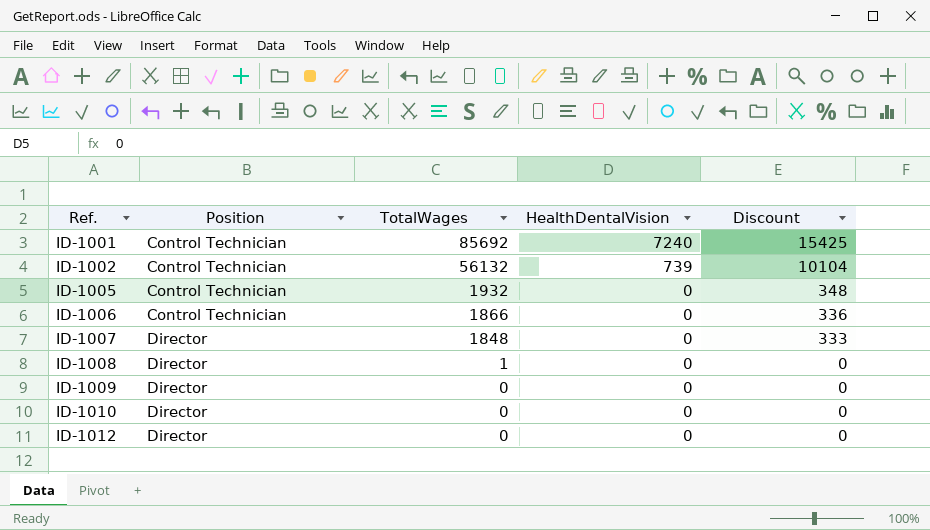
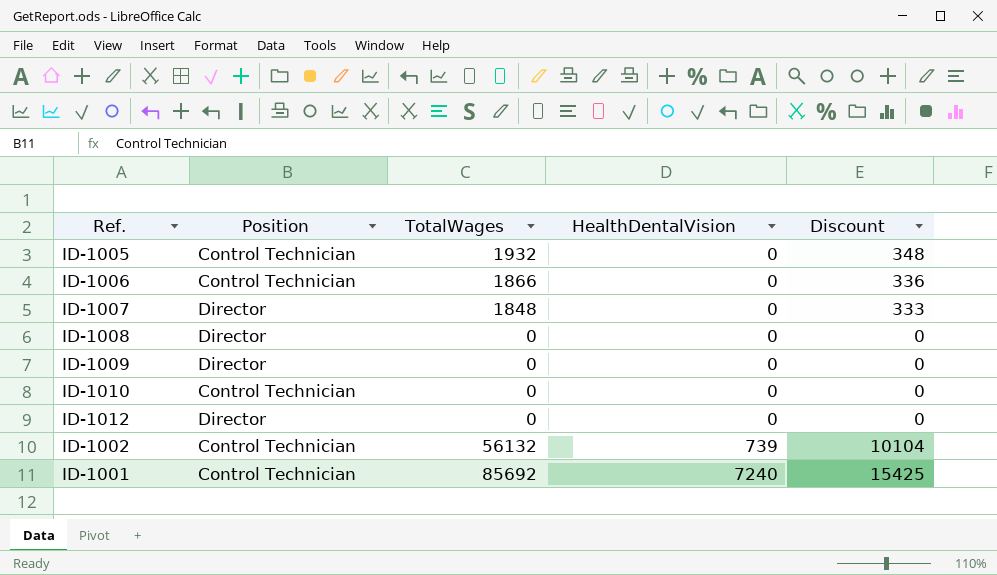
row order: Ref. ascending -> HealthDentalVision ascending
ID-1008 | TotalWages: 1 -> 0
ID-1010 | Position: Director -> Control Technician

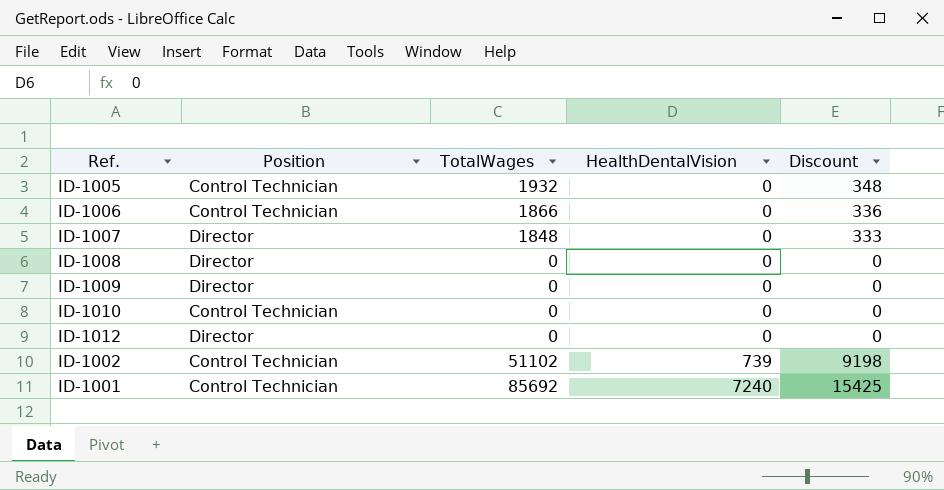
ID-1002 | TotalWages: 56132 -> 51102
ID-1002 | Discount: 10104 -> 9198

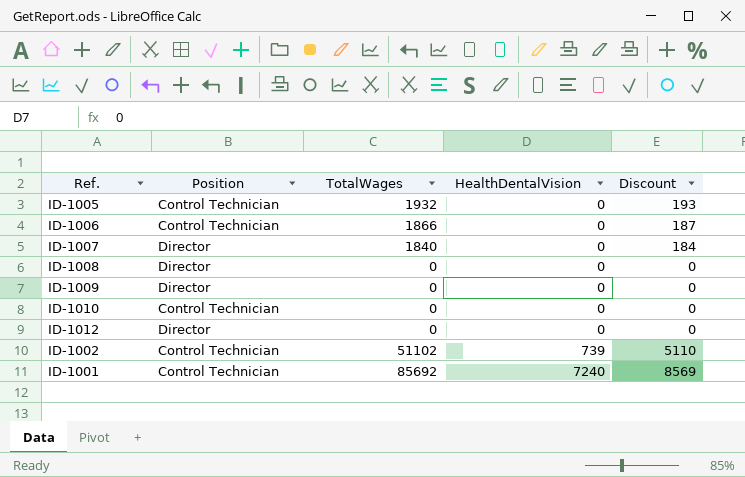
column Discount | formula: [TotalWages] * 0.18 -> [TotalWages] * 0.1
ID-1007 | TotalWages: 1848 -> 1840

